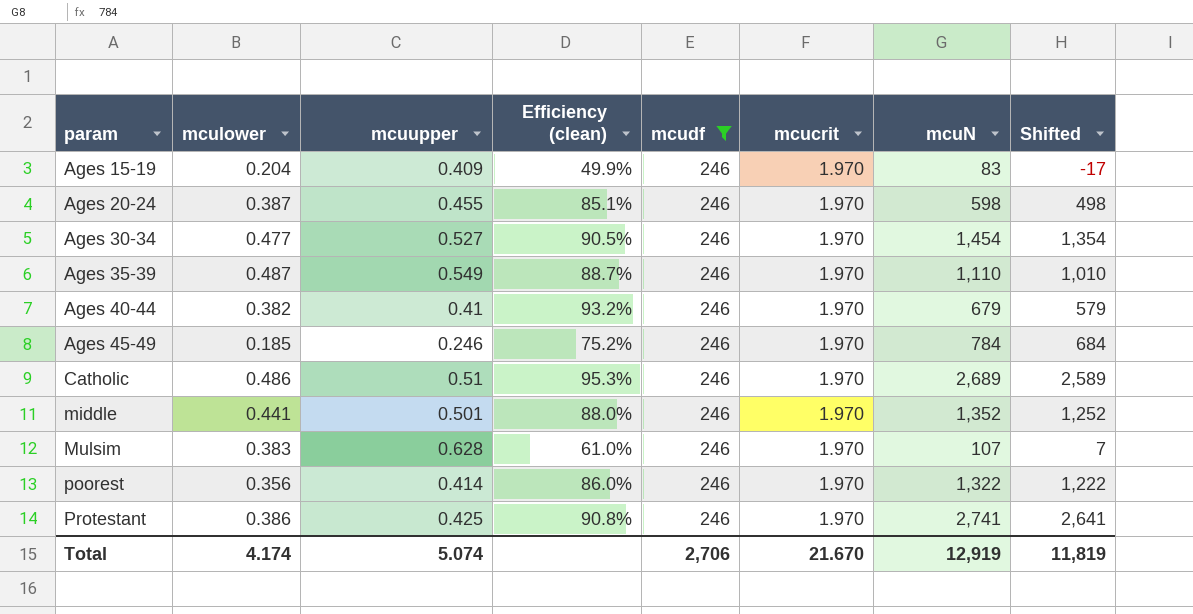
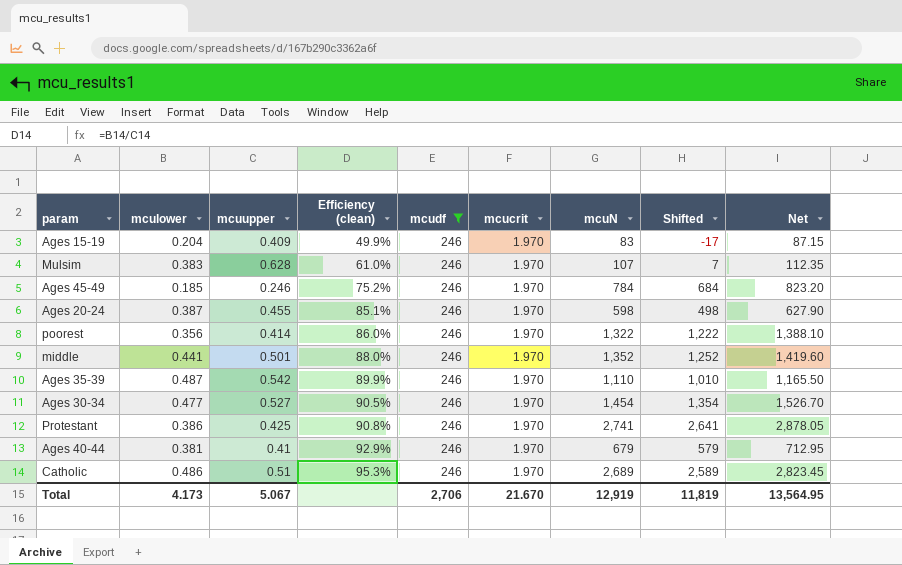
row order: param ascending -> Efficiency (clean) ascending
column Net | formula: none -> [mcuN] * 1.05
Ages 35-39 | mcuupper: 0.549 -> 0.542
Ages 35-39 | Efficiency (clean): 88.7% -> 89.9%
Ages 40-44 | mculower: 0.382 -> 0.381
Ages 40-44 | Efficiency (clean): 93.2% -> 92.9%
Total | mculower: 4.174 -> 4.173
Total | mcuupper: 5.074 -> 5.067

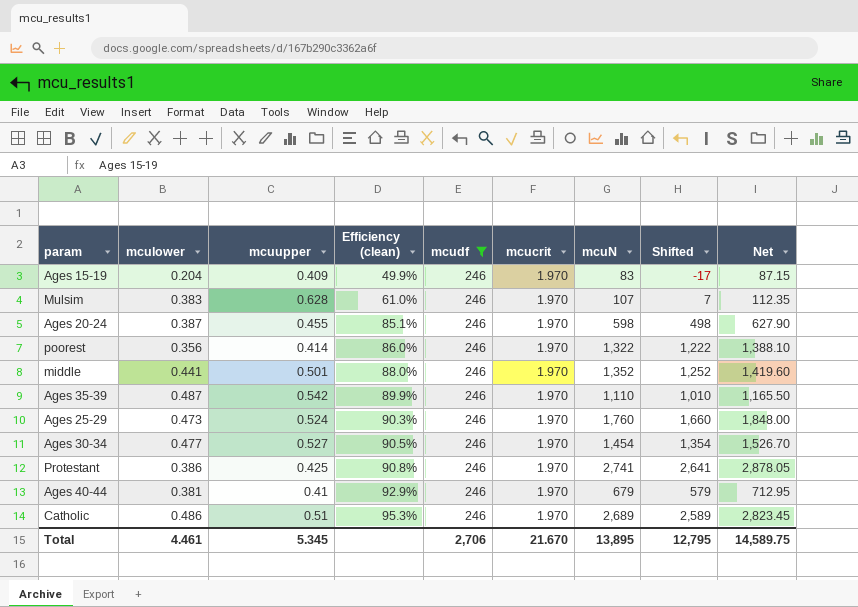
row Ages 45-49: 0.185 | 0.246 | 75.2% | 246 | 1.970 | 784 | 684 | 823.20 -> none
row Ages 25-29: none -> 0.473 | 0.524 | 90.3% | 246 | 1.970 | 1,760 | 1,660 | 1,848.00
Total | mculower: 4.173 -> 4.461
Total | mcuupper: 5.067 -> 5.345
Total | mcuN: 12,919 -> 13,895
Total | Shifted: 11,819 -> 12,795
Total | Net: 13,564.95 -> 14,589.75

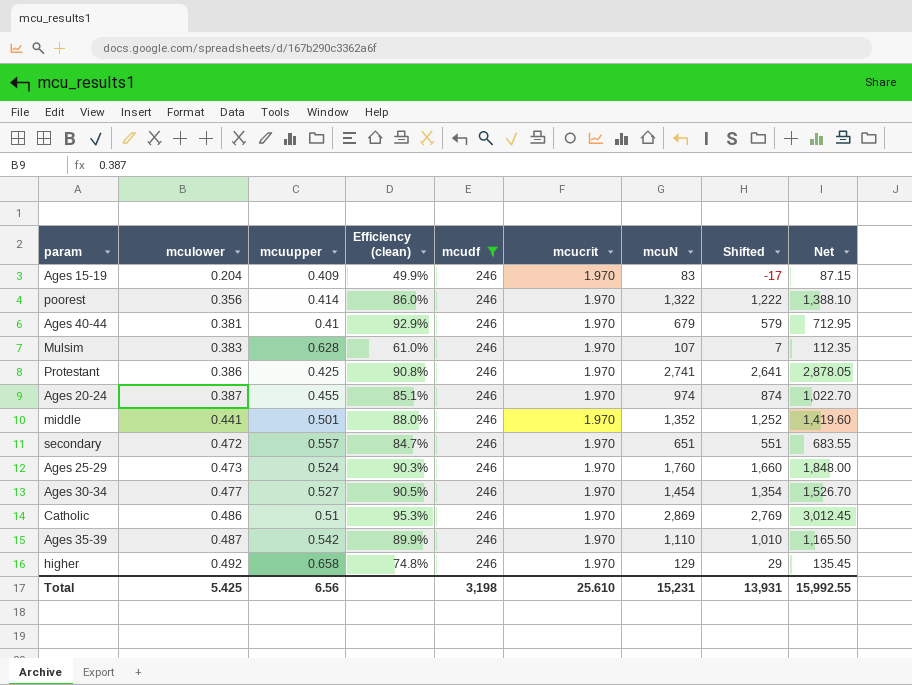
row order: Efficiency (clean) ascending -> mculower ascending
Ages 20-24 | mcuN: 598 -> 974
Ages 20-24 | Shifted: 498 -> 874
Ages 20-24 | Net: 627.90 -> 1,022.70
row secondary: none -> 0.472 | 0.557 | 84.7% | 246 | 1.970 | 651 | 551 | 683.55
Catholic | mcuN: 2,689 -> 2,869
Catholic | Shifted: 2,589 -> 2,769
Catholic | Net: 2,823.45 -> 3,012.45
row higher: none -> 0.492 | 0.658 | 74.8% | 246 | 1.970 | 129 | 29 | 135.45
Total | mculower: 4.461 -> 5.425
Total | mcuupper: 5.345 -> 6.56
Total | mcudf: 2,706 -> 3,198
Total | mcucrit: 21.670 -> 25.610
Total | mcuN: 13,895 -> 15,231
Total | Shifted: 12,795 -> 13,931
Total | Net: 14,589.75 -> 15,992.55

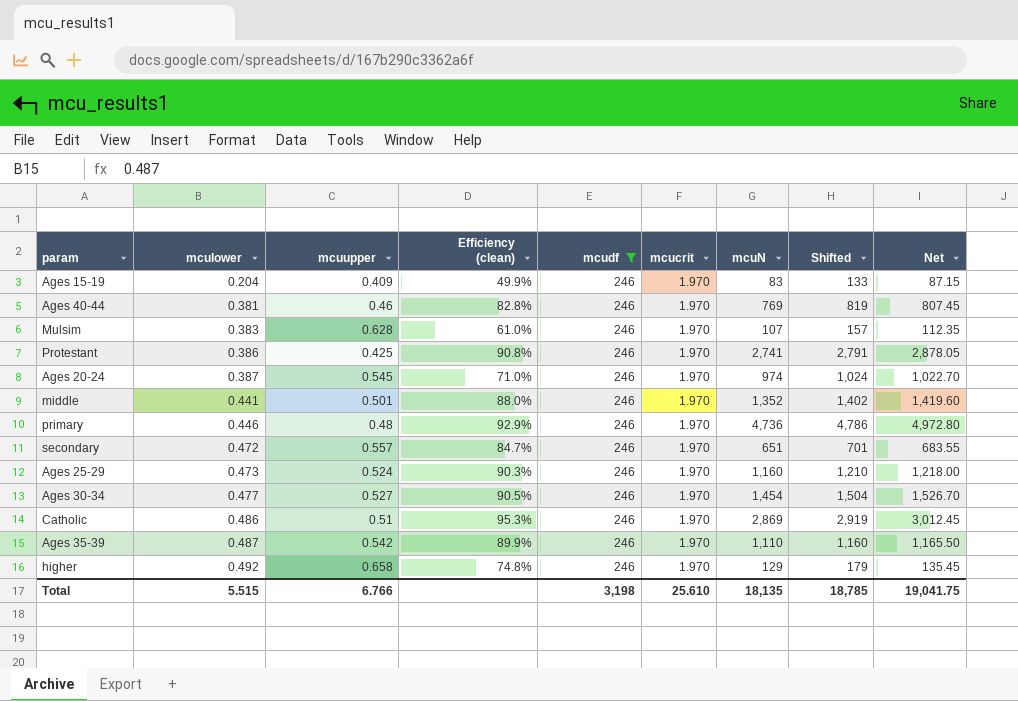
column Shifted | formula: [mcuN] - 100 -> [mcuN] + 50
row poorest: 0.356 | 0.414 | 86.0% | 246 | 1.970 | 1,322 | 1,222 | 1,388.10 -> none
Ages 40-44 | mcuupper: 0.41 -> 0.46
Ages 40-44 | Efficiency (clean): 92.9% -> 82.8%
Ages 40-44 | mcuN: 679 -> 769
Ages 40-44 | Net: 712.95 -> 807.45
Ages 20-24 | mcuupper: 0.455 -> 0.545
Ages 20-24 | Efficiency (clean): 85.1% -> 71.0%
row primary: none -> 0.446 | 0.48 | 92.9% | 246 | 1.970 | 4,736 | 4,786 | 4,972.80
Ages 25-29 | mcuN: 1,760 -> 1,160
Ages 25-29 | Net: 1,848.00 -> 1,218.00
Total | mculower: 5.425 -> 5.515
Total | mcuupper: 6.56 -> 6.766
Total | mcuN: 15,231 -> 18,135
Total | Shifted: 13,931 -> 18,785
Total | Net: 15,992.55 -> 19,041.75

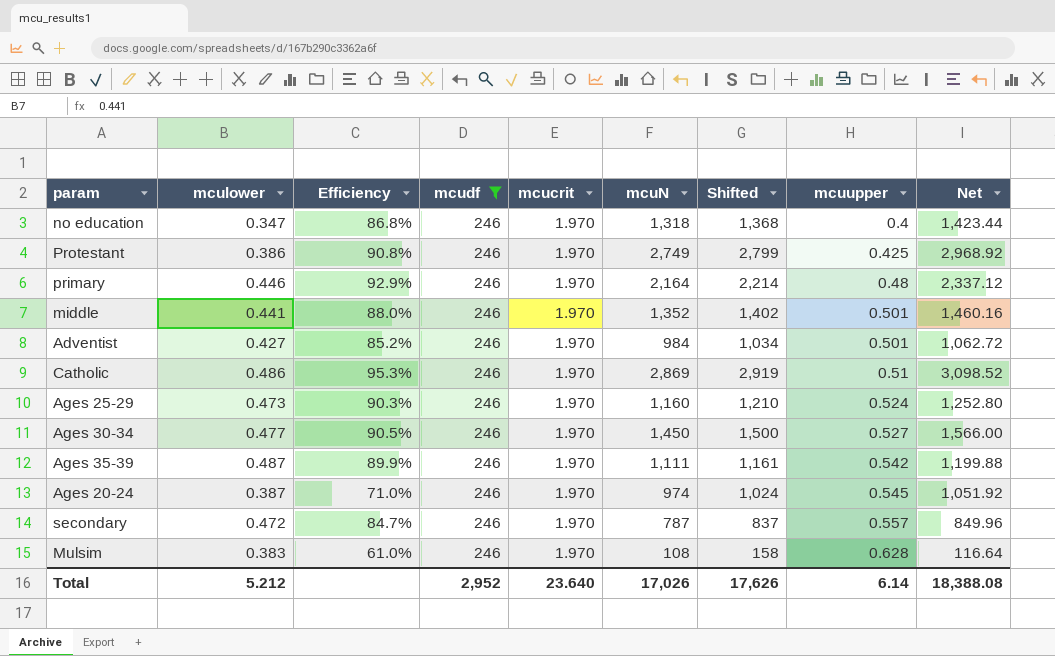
row order: mculower ascending -> mcuupper ascending
column name: Efficiency (clean) -> Efficiency
column mcuupper | position: 3 -> 8
column Net | formula: [mcuN] * 1.05 -> [mcuN] * 1.08
row Ages 15-19: 0.204 | 0.409 | 49.9% | 246 | 1.970 | 83 | 133 | 87.15 -> none
row Ages 40-44: 0.381 | 0.46 | 82.8% | 246 | 1.970 | 769 | 819 | 807.45 -> none
row higher: 0.492 | 0.658 | 74.8% | 246 | 1.970 | 129 | 179 | 135.45 -> none
row no education: none -> 0.347 | 86.8% | 246 | 1.970 | 1,318 | 1,368 | 0.4 | 1,423.44
Protestant | mcuN: 2,741 -> 2,749
Protestant | Shifted: 2,791 -> 2,799
primary | mcuN: 4,736 -> 2,164
primary | Shifted: 4,786 -> 2,214
row Adventist: none -> 0.427 | 85.2% | 246 | 1.970 | 984 | 1,034 | 0.501 | 1,062.72
Ages 30-34 | mcuN: 1,454 -> 1,450
Ages 30-34 | Shifted: 1,504 -> 1,500
Ages 35-39 | mcuN: 1,110 -> 1,111
Ages 35-39 | Shifted: 1,160 -> 1,161
secondary | mcuN: 651 -> 787
secondary | Shifted: 701 -> 837
Mulsim | mcuN: 107 -> 108
Mulsim | Shifted: 157 -> 158
Total | mculower: 5.515 -> 5.212
Total | mcudf: 3,198 -> 2,952
Total | mcucrit: 25.610 -> 23.640
Total | mcuN: 18,135 -> 17,026
Total | Shifted: 18,785 -> 17,626
Total | mcuupper: 6.766 -> 6.14
Total | Net: 19,041.75 -> 18,388.08

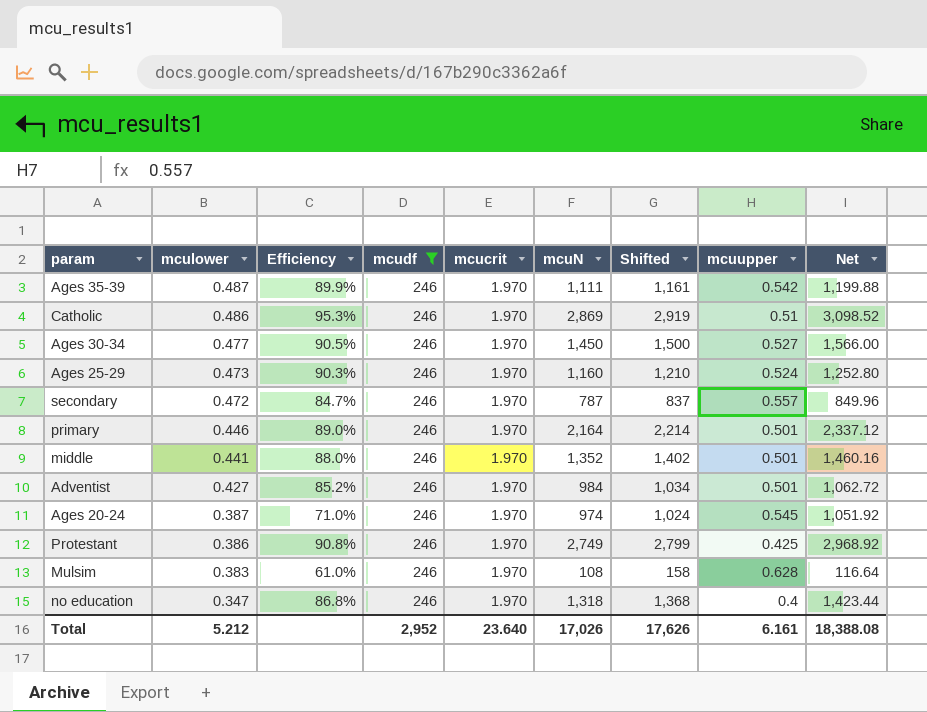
row order: mcuupper ascending -> mculower descending
primary | Efficiency: 92.9% -> 89.0%
primary | mcuupper: 0.48 -> 0.501
Total | mcuupper: 6.14 -> 6.161

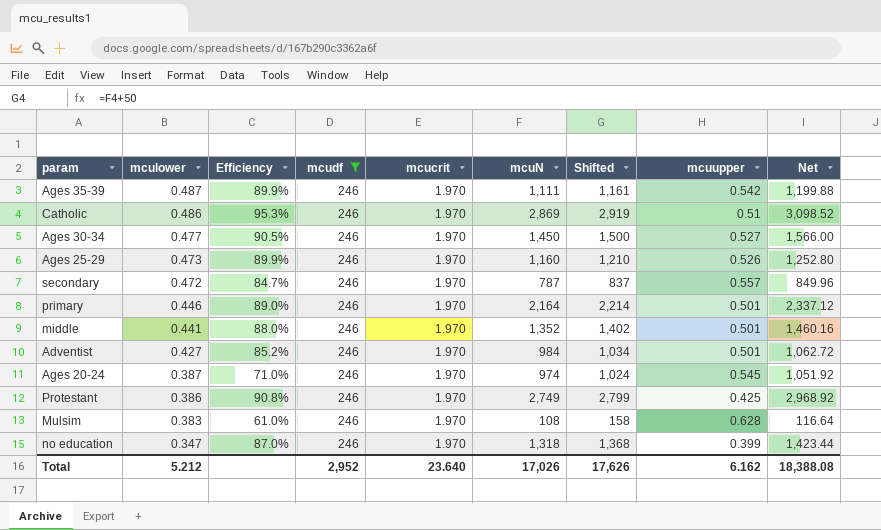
Ages 25-29 | Efficiency: 90.3% -> 89.9%
Ages 25-29 | mcuupper: 0.524 -> 0.526
no education | Efficiency: 86.8% -> 87.0%
no education | mcuupper: 0.4 -> 0.399
Total | mcuupper: 6.161 -> 6.162

